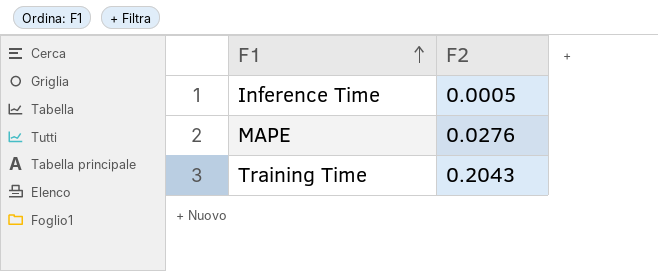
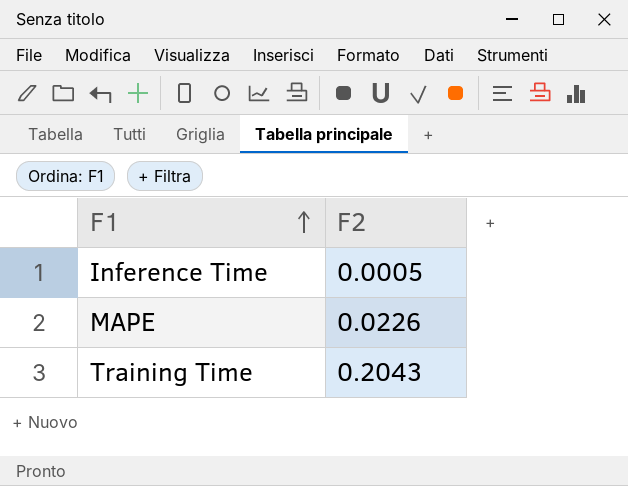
MAPE | F2: 0.0276 -> 0.0226

